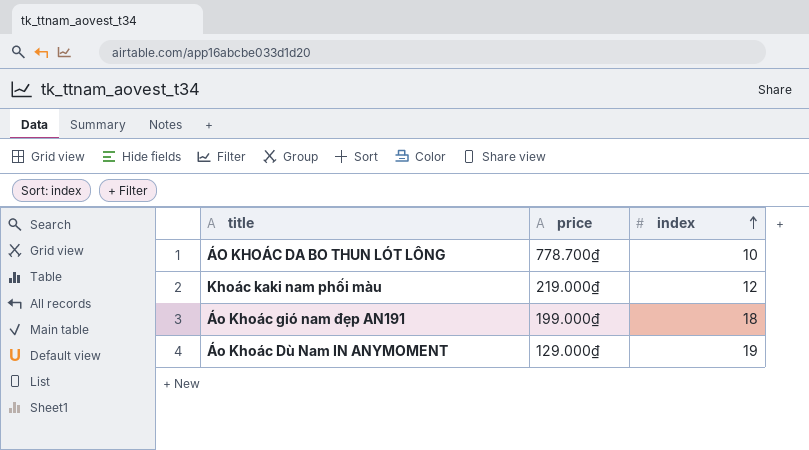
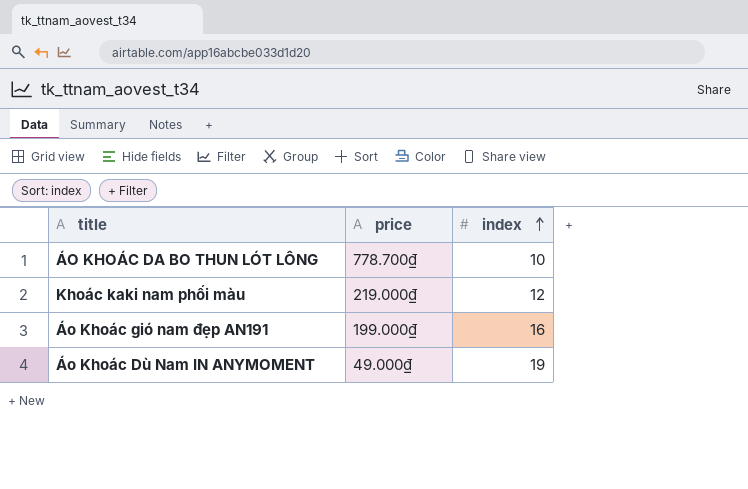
Áo Khoác gió nam đẹp AN191 | index: 18 -> 16
Áo Khoác Dù Nam IN ANYMOMENT | price: 129.000₫ -> 49.000₫

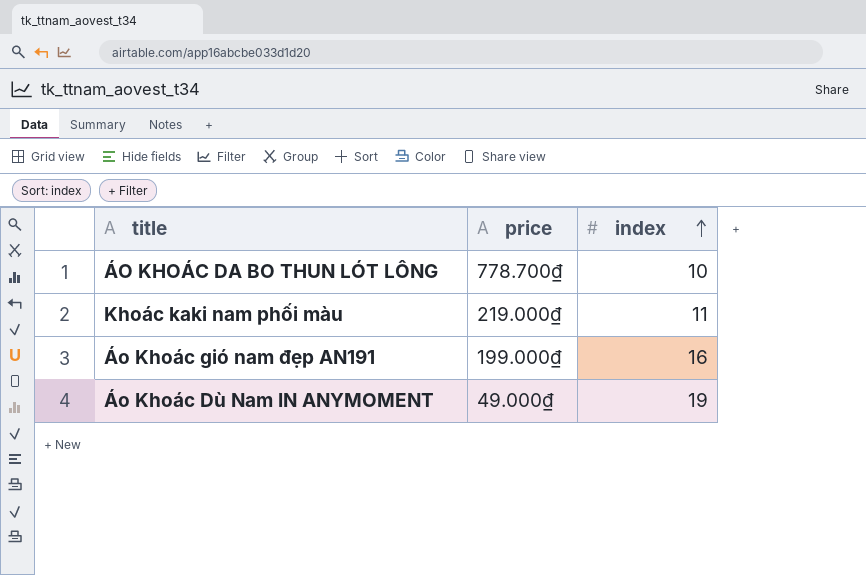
Khoác kaki nam phối màu | index: 12 -> 11

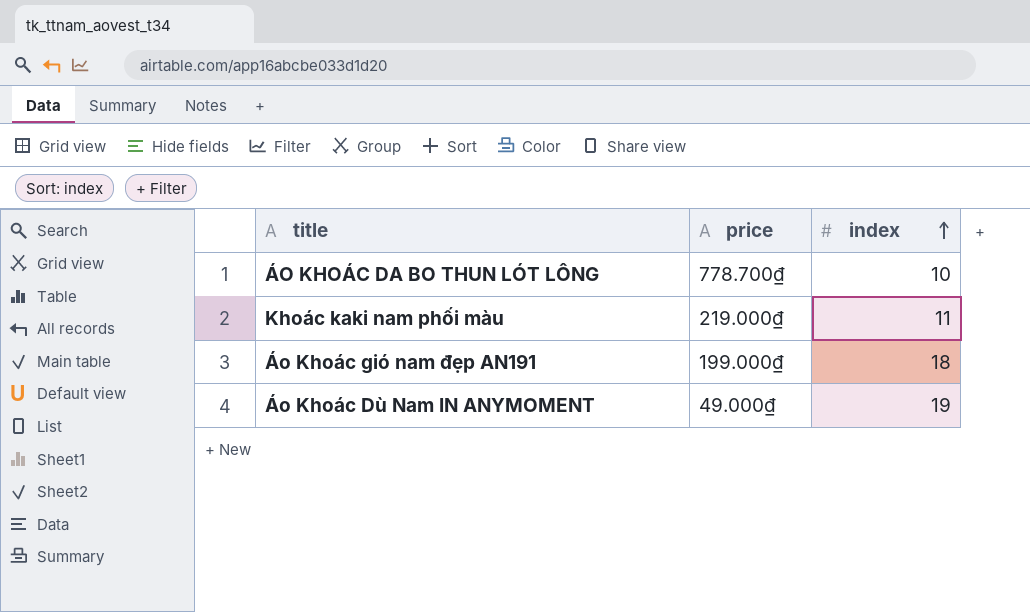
Áo Khoác gió nam đẹp AN191 | index: 16 -> 18

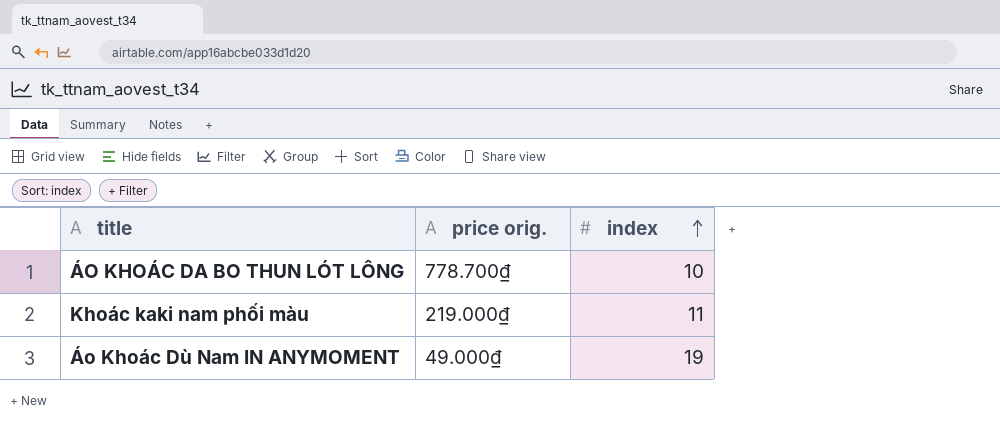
column name: price -> price orig.
row Áo Khoác gió nam đẹp AN191: 199.000₫ | 18 -> none

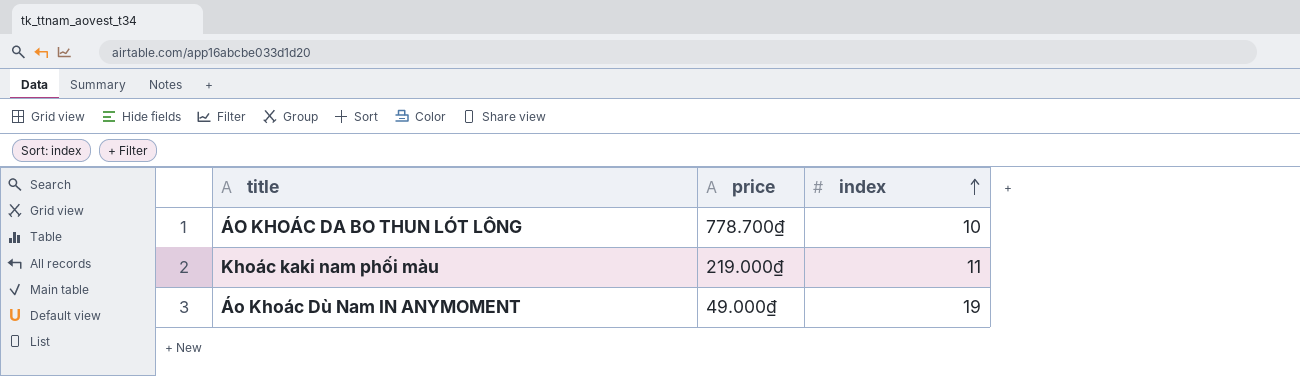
column name: price orig. -> price

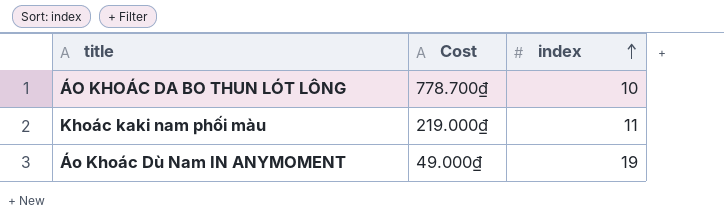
column name: price -> Cost

